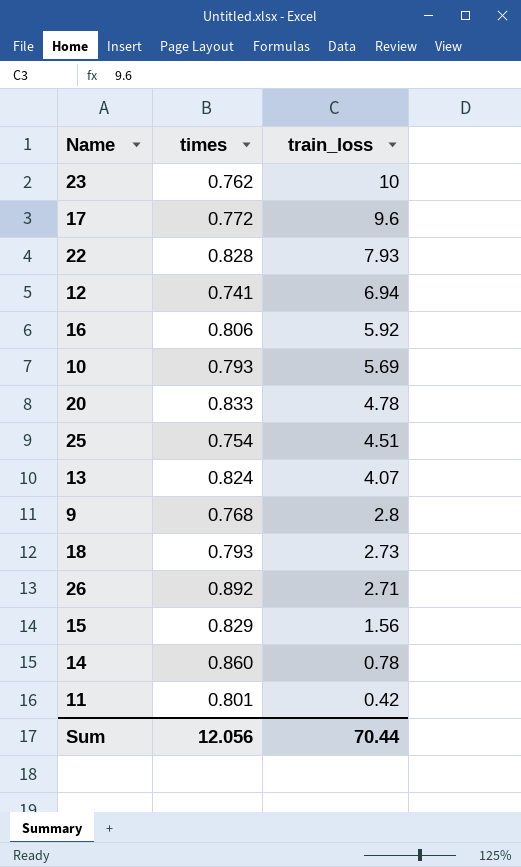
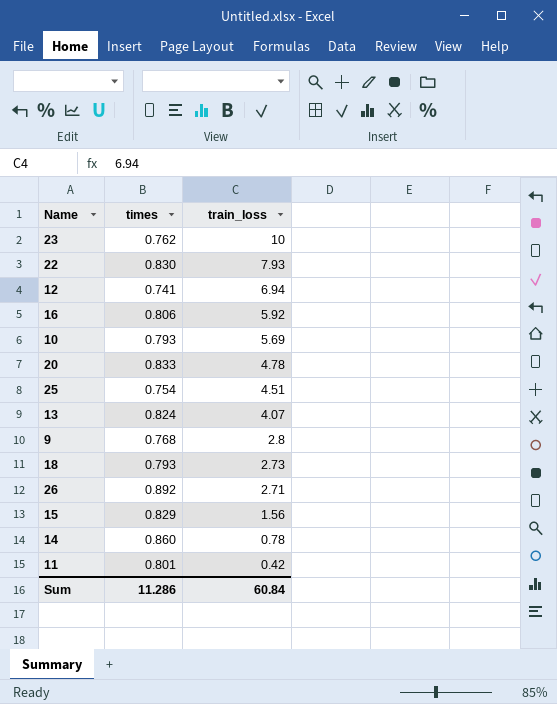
row 17: 0.772 | 9.6 -> none
22 | times: 0.828 -> 0.830
Sum | times: 12.056 -> 11.286
Sum | train_loss: 70.44 -> 60.84

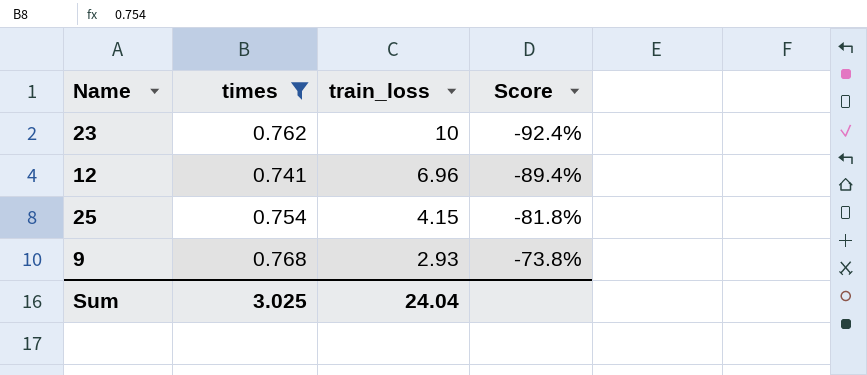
filter: none -> times <= 0.768
column Score | formula: none -> ([times] - [train_loss]) / [train_loss]
12 | train_loss: 6.94 -> 6.96
25 | train_loss: 4.51 -> 4.15
9 | train_loss: 2.8 -> 2.93
Sum | times: 11.286 -> 3.025
Sum | train_loss: 60.84 -> 24.04

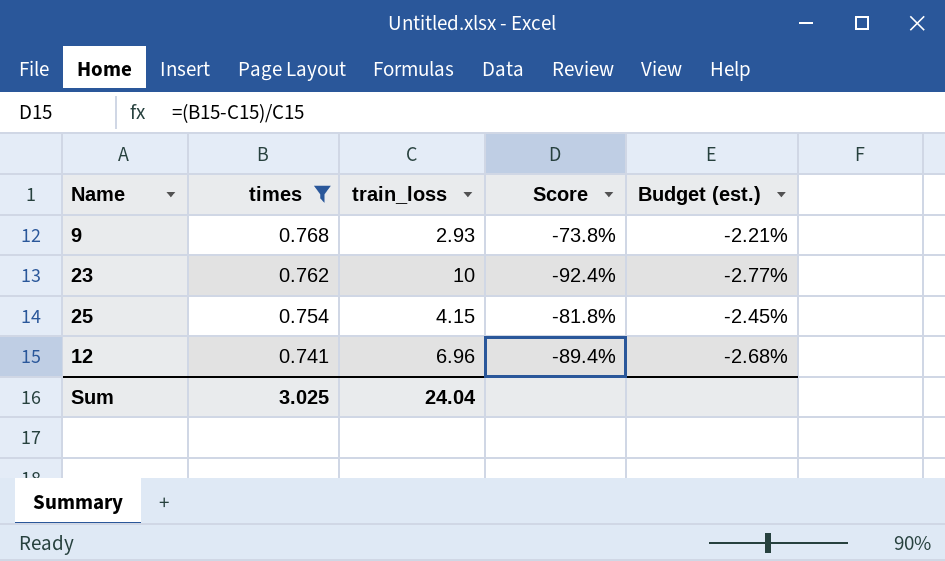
row order: train_loss descending -> times descending
column Budget (est.) | formula: none -> [Score] * 0.03

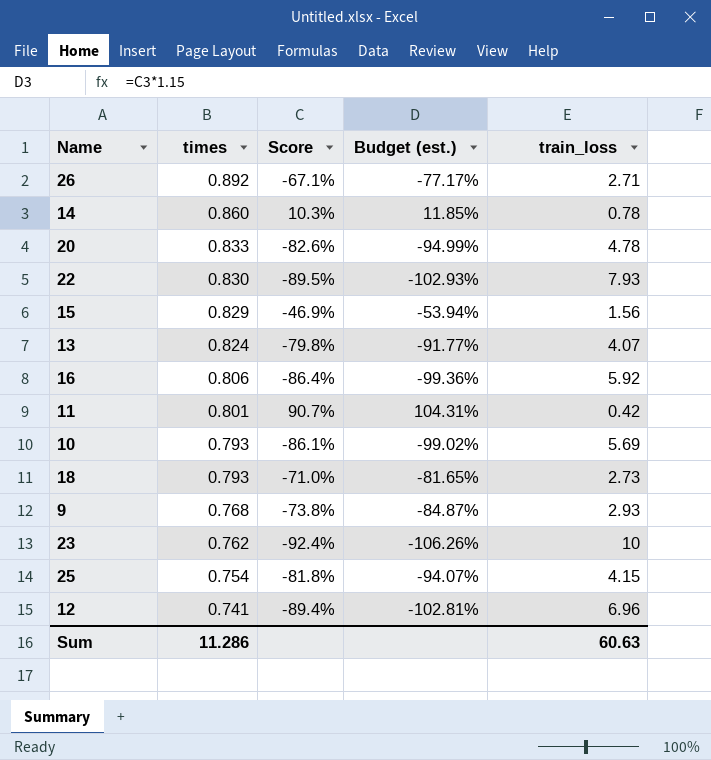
filter: times <= 0.768 -> none
column Budget (est.) | formula: [Score] * 0.03 -> [Score] * 1.15
column train_loss | position: 3 -> 5
Sum | times: 3.025 -> 11.286
Sum | train_loss: 24.04 -> 60.63

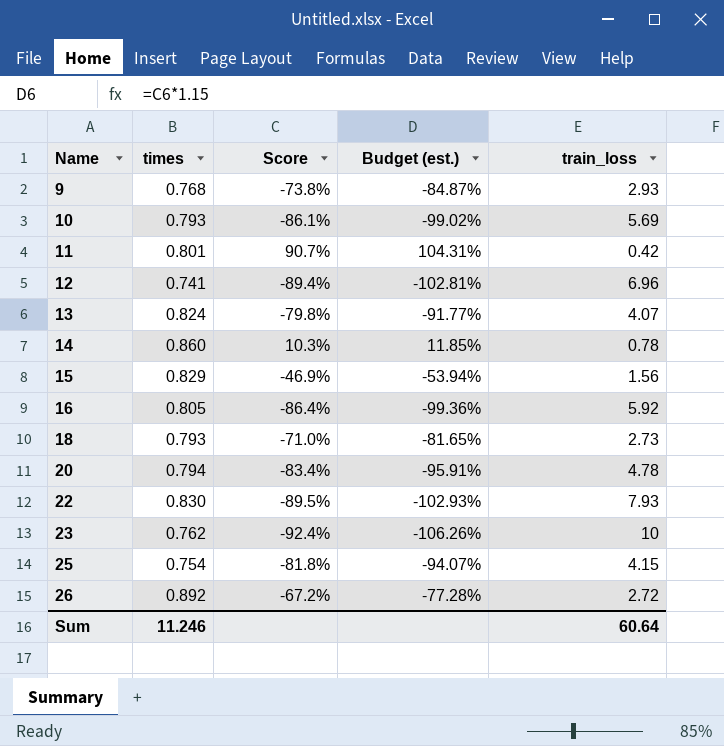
row order: times descending -> Name ascending
16 | times: 0.806 -> 0.805
20 | times: 0.833 -> 0.794
20 | Score: -82.6% -> -83.4%
20 | Budget (est.): -94.99% -> -95.91%
26 | Score: -67.1% -> -67.2%
26 | Budget (est.): -77.17% -> -77.28%
26 | train_loss: 2.71 -> 2.72
Sum | times: 11.286 -> 11.246
Sum | train_loss: 60.63 -> 60.64

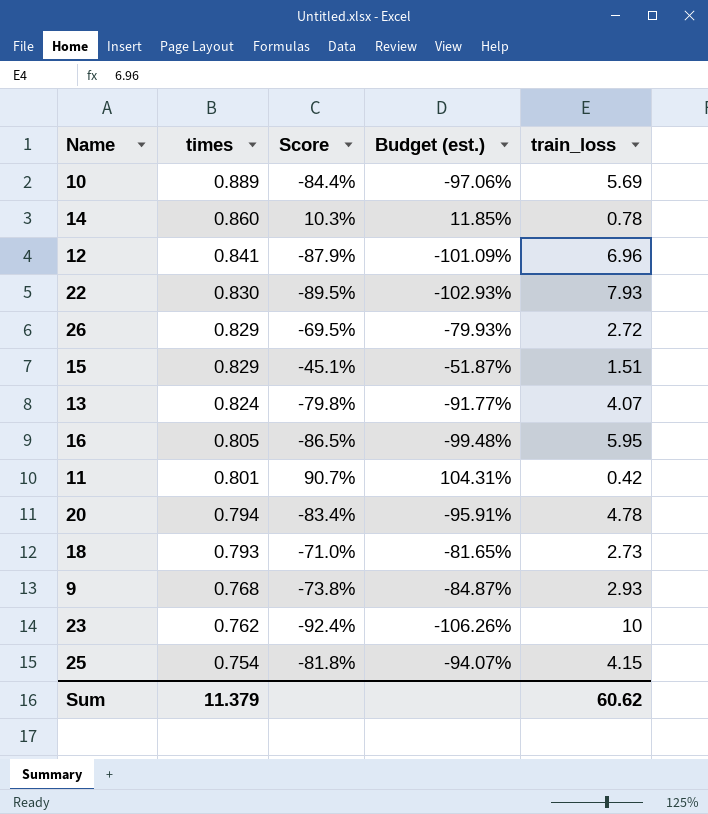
row order: Name ascending -> times descending
10 | times: 0.793 -> 0.889
10 | Score: -86.1% -> -84.4%
10 | Budget (est.): -99.02% -> -97.06%
12 | times: 0.741 -> 0.841
12 | Score: -89.4% -> -87.9%
12 | Budget (est.): -102.81% -> -101.09%
26 | times: 0.892 -> 0.829
26 | Score: -67.2% -> -69.5%
26 | Budget (est.): -77.28% -> -79.93%
15 | Score: -46.9% -> -45.1%
15 | Budget (est.): -53.94% -> -51.87%
15 | train_loss: 1.56 -> 1.51
16 | Score: -86.4% -> -86.5%
16 | Budget (est.): -99.36% -> -99.48%
16 | train_loss: 5.92 -> 5.95
Sum | times: 11.246 -> 11.379
Sum | train_loss: 60.64 -> 60.62

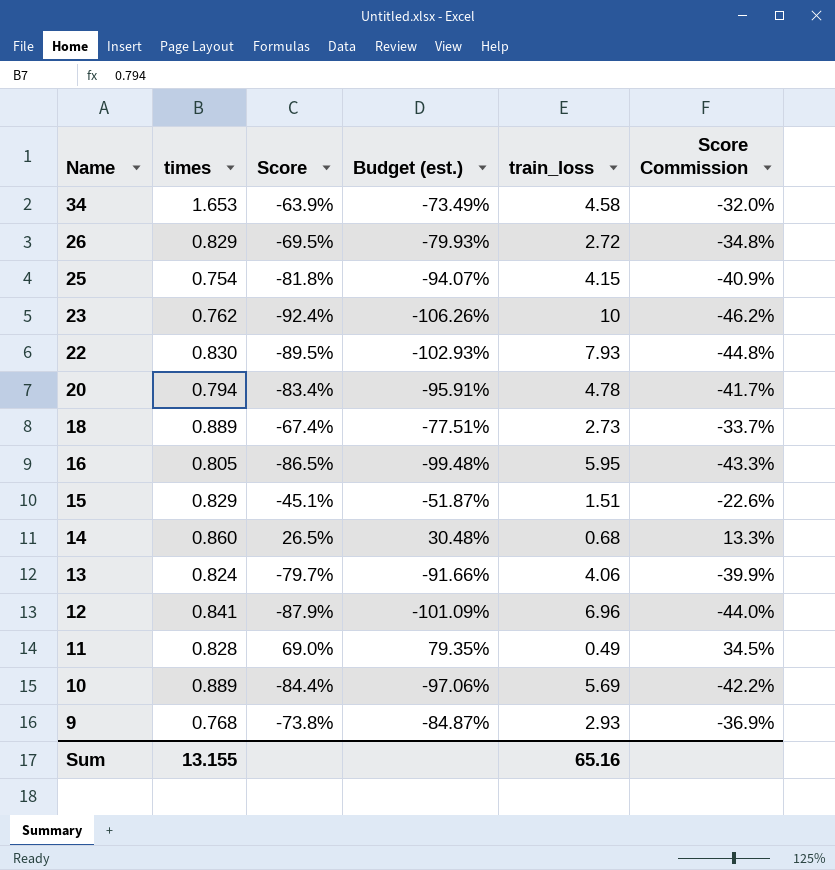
row order: times descending -> Name descending
column Score Commission | formula: none -> [Score] * 0.5
row 34: none -> 1.653 | -63.9% | -73.49% | 4.58 | -32.0%
18 | times: 0.793 -> 0.889
18 | Score: -71.0% -> -67.4%
18 | Budget (est.): -81.65% -> -77.51%
14 | Score: 10.3% -> 26.5%
14 | Budget (est.): 11.85% -> 30.48%
14 | train_loss: 0.78 -> 0.68
13 | Score: -79.8% -> -79.7%
13 | Budget (est.): -91.77% -> -91.66%
13 | train_loss: 4.07 -> 4.06
11 | times: 0.801 -> 0.828
11 | Score: 90.7% -> 69.0%
11 | Budget (est.): 104.31% -> 79.35%
11 | train_loss: 0.42 -> 0.49
Sum | times: 11.379 -> 13.155
Sum | train_loss: 60.62 -> 65.16

